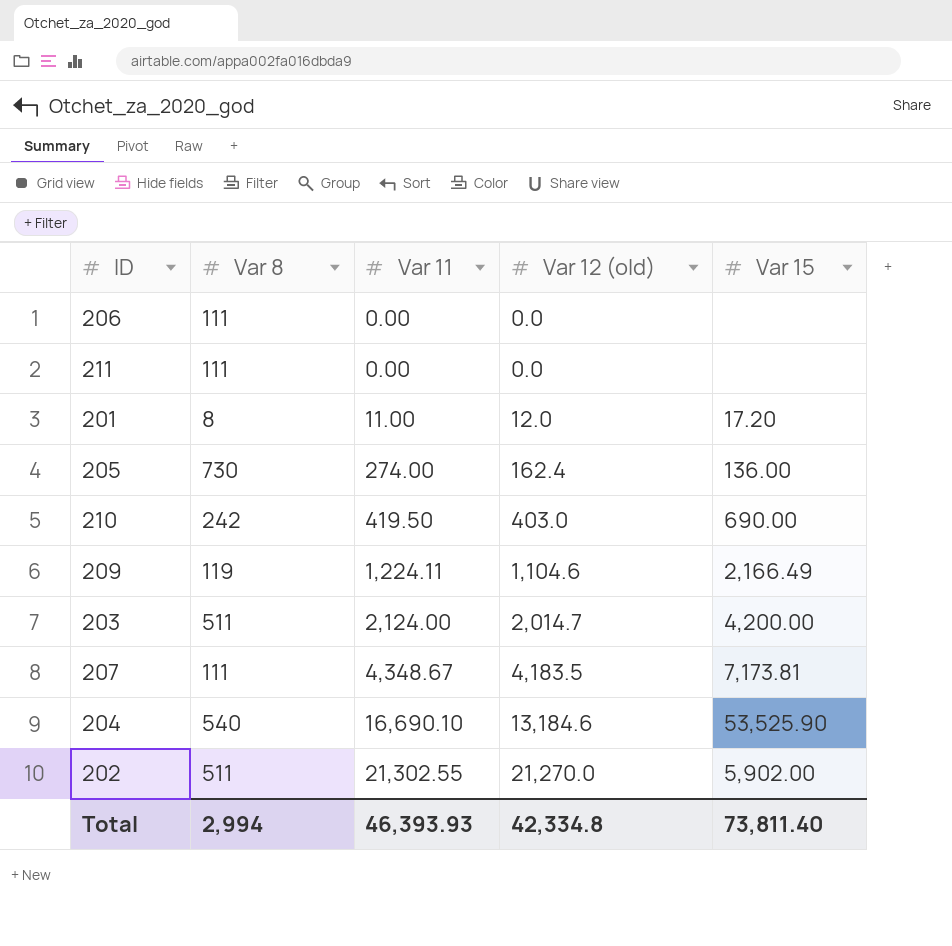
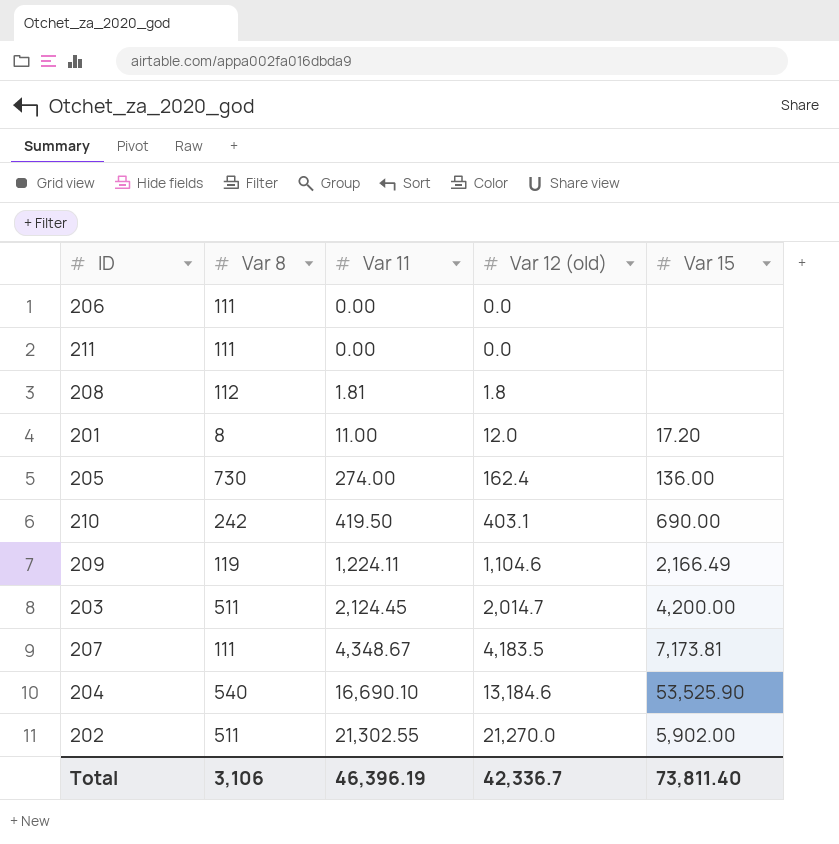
row 208: none -> 112 | 1.81 | 1.8 | none
210 | Var 12 (old): 403.0 -> 403.1
203 | Var 11: 2,124.00 -> 2,124.45
Total | Var 8: 2,994 -> 3,106
Total | Var 11: 46,393.93 -> 46,396.19
Total | Var 12 (old): 42,334.8 -> 42,336.7

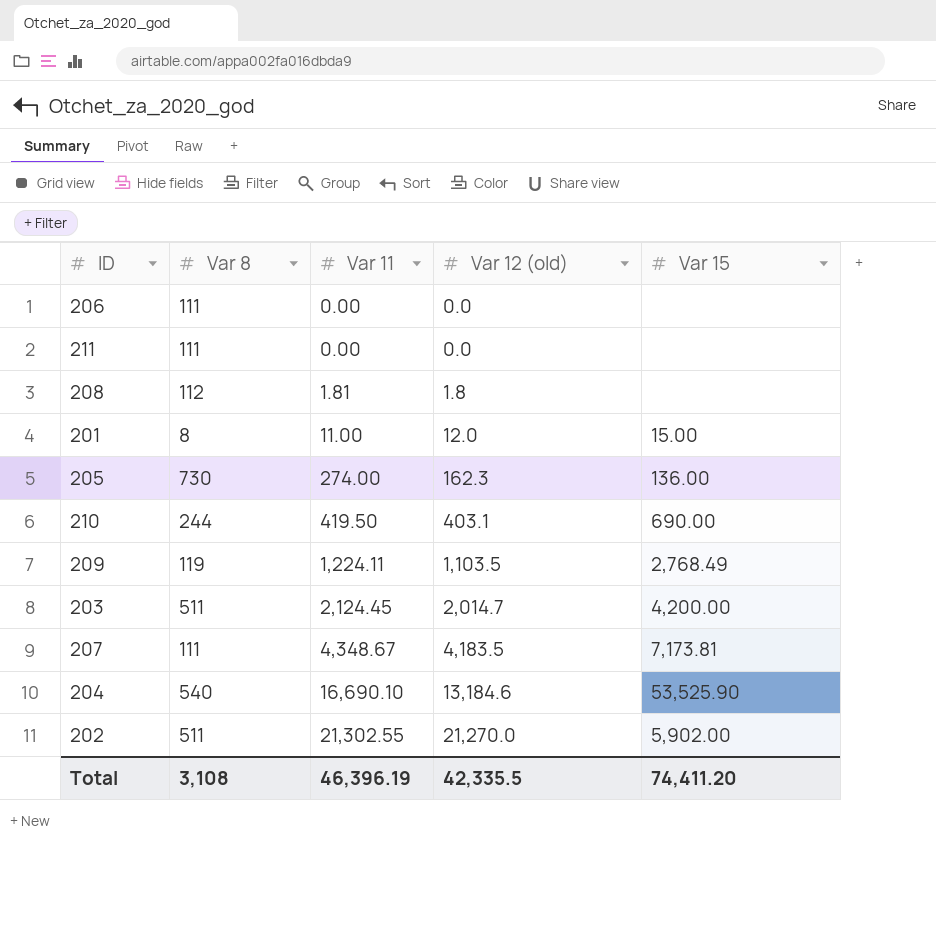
201 | Var 15: 17.20 -> 15.00
205 | Var 12 (old): 162.4 -> 162.3
210 | Var 8: 242 -> 244
209 | Var 12 (old): 1,104.6 -> 1,103.5
209 | Var 15: 2,166.49 -> 2,768.49
Total | Var 8: 3,106 -> 3,108
Total | Var 12 (old): 42,336.7 -> 42,335.5
Total | Var 15: 73,811.40 -> 74,411.20

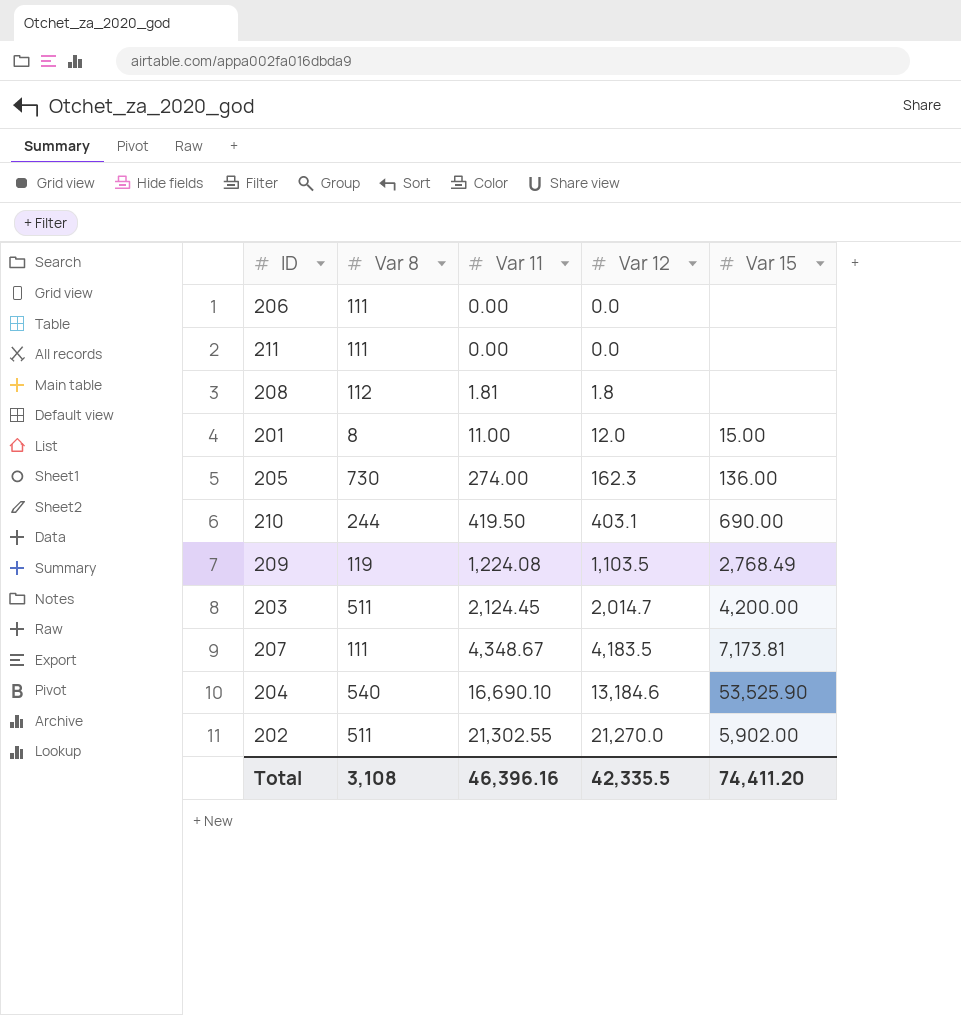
column name: Var 12 (old) -> Var 12
209 | Var 11: 1,224.11 -> 1,224.08
Total | Var 11: 46,396.19 -> 46,396.16

